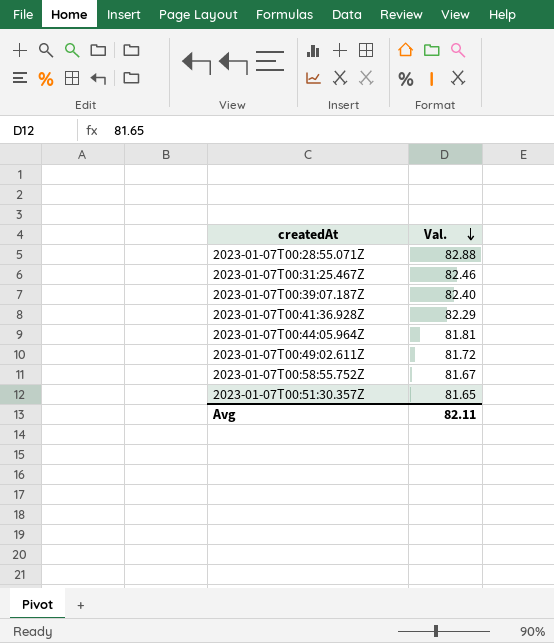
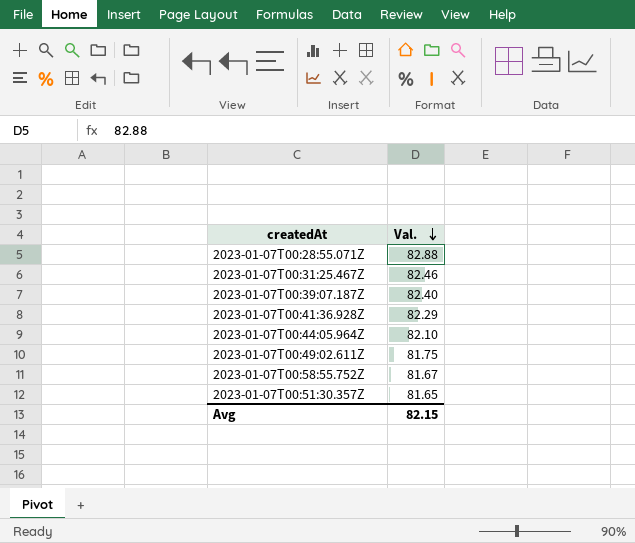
2023-01-07T00:44:05.964Z | Val.: 81.81 -> 82.10
2023-01-07T00:49:02.611Z | Val.: 81.72 -> 81.75
Avg | Val.: 82.11 -> 82.15

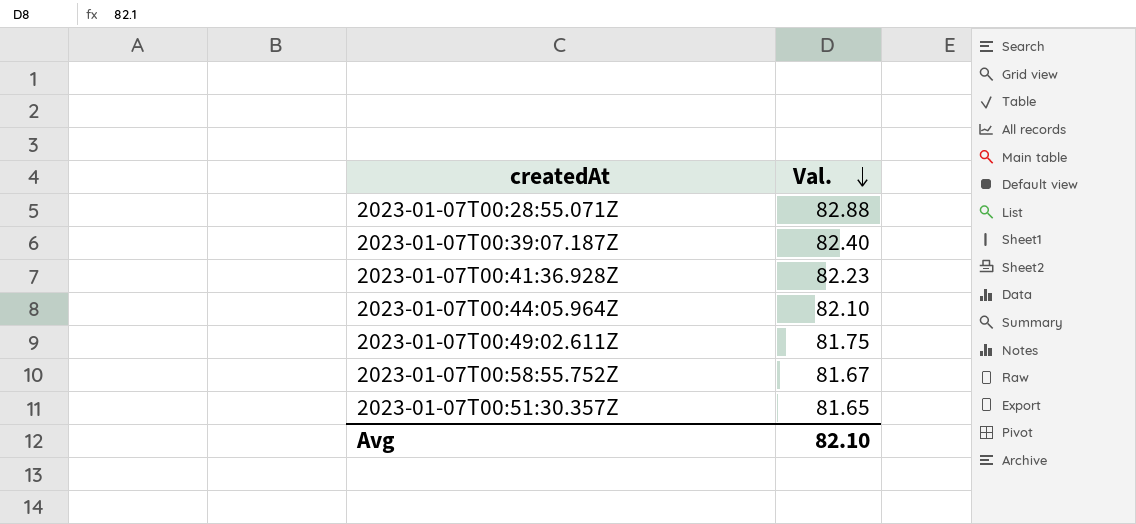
row 2023-01-07T00:31:25.467Z: 82.46 -> none
2023-01-07T00:41:36.928Z | Val.: 82.29 -> 82.23
Avg | Val.: 82.15 -> 82.10

